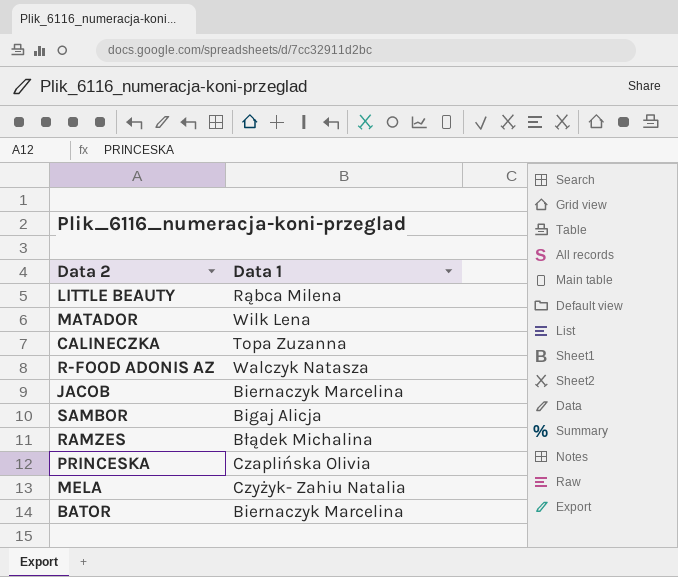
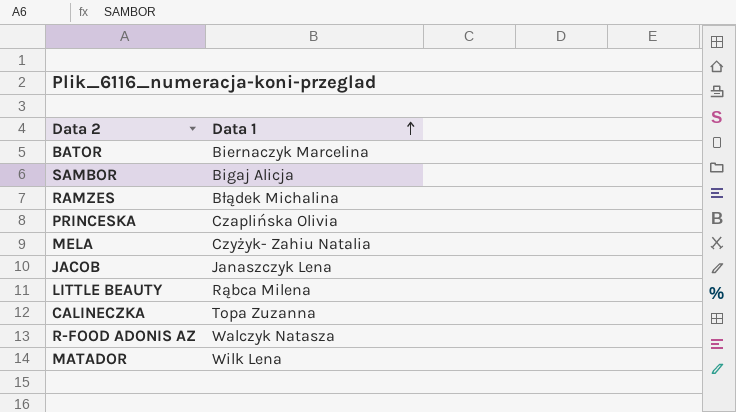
row order: none -> Data 1 ascending
JACOB | Data 1: Biernaczyk Marcelina -> Janaszczyk Lena

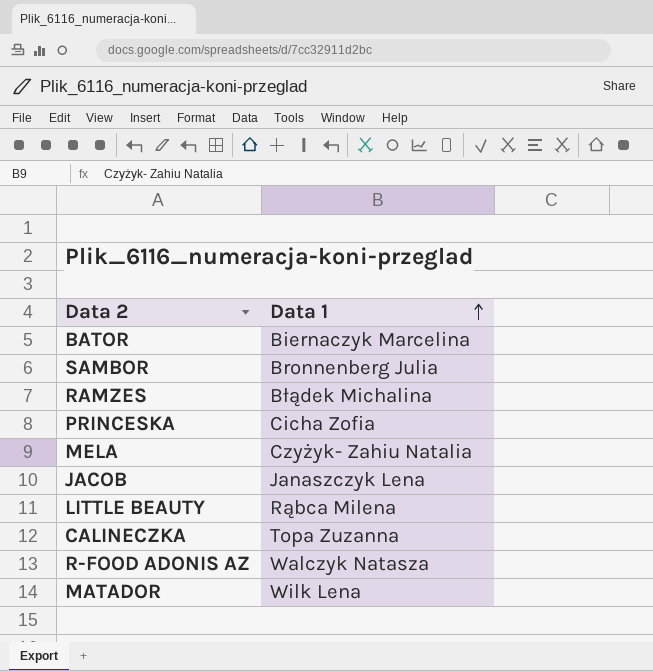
SAMBOR | Data 1: Bigaj Alicja -> Bronnenberg Julia
PRINCESKA | Data 1: Czaplińska Olivia -> Cicha Zofia

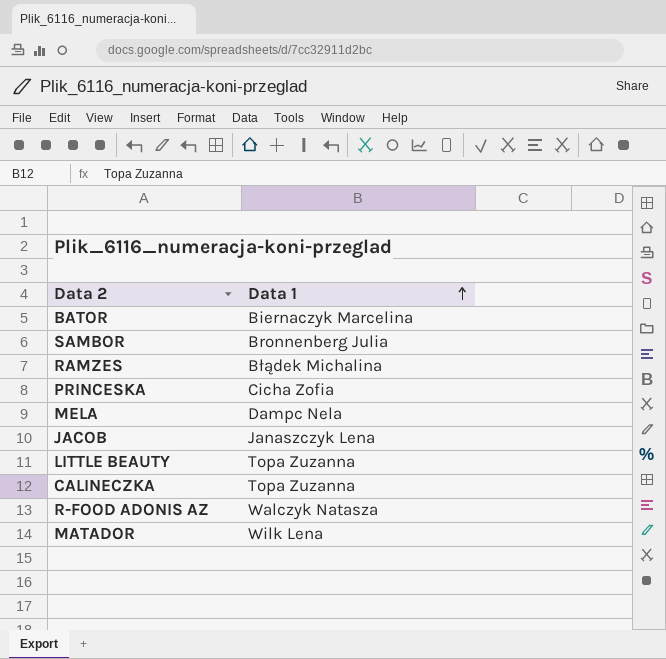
MELA | Data 1: Czyżyk- Zahiu Natalia -> Dampc Nela
LITTLE BEAUTY | Data 1: Rąbca Milena -> Topa Zuzanna

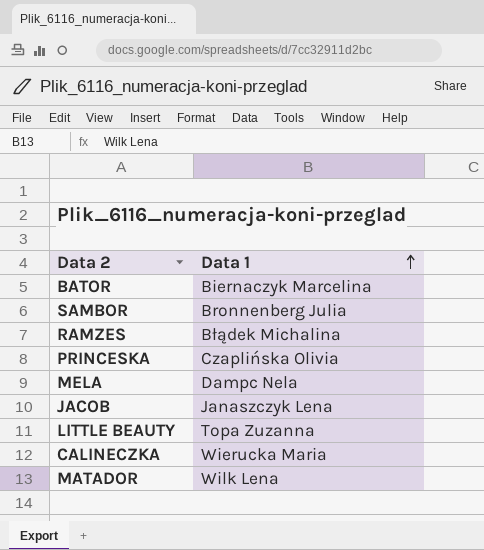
row R-FOOD ADONIS AZ: Walczyk Natasza -> none
PRINCESKA | Data 1: Cicha Zofia -> Czaplińska Olivia
CALINECZKA | Data 1: Topa Zuzanna -> Wierucka Maria

